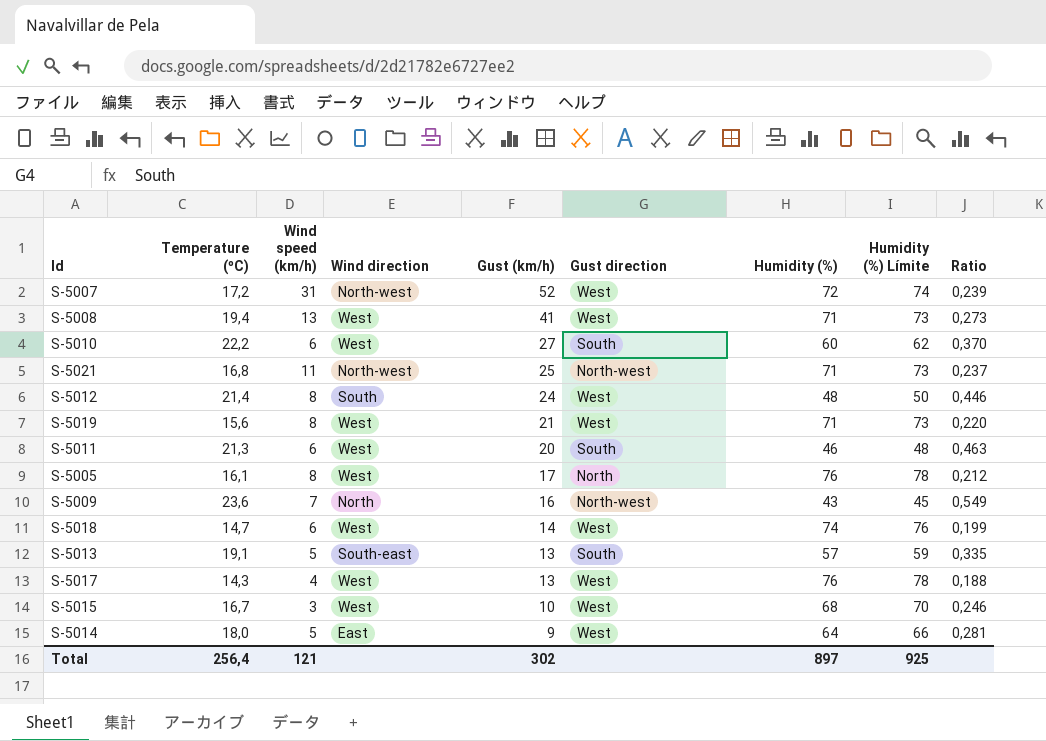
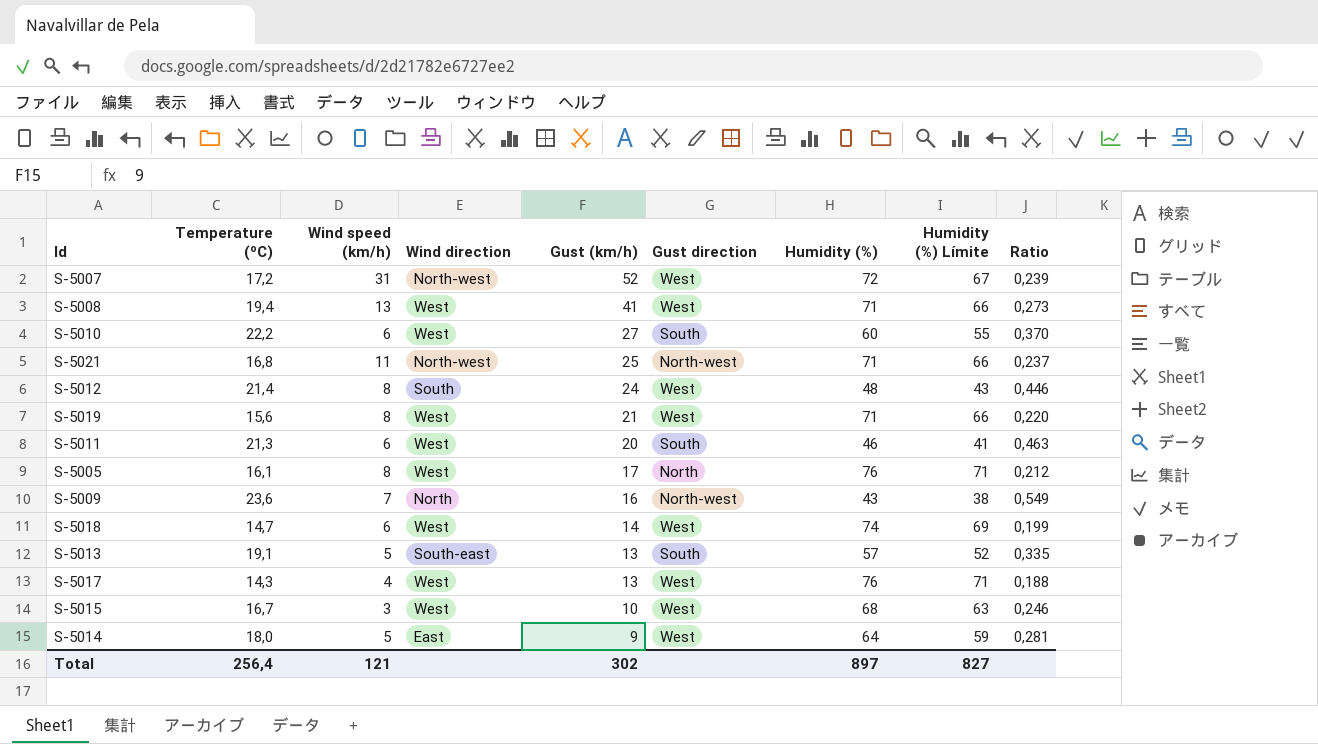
column Humidity (%) Límite | formula: [Humidity (%)] + 2 -> [Humidity (%)] - 5
Total | Humidity (%) Límite: 925 -> 827

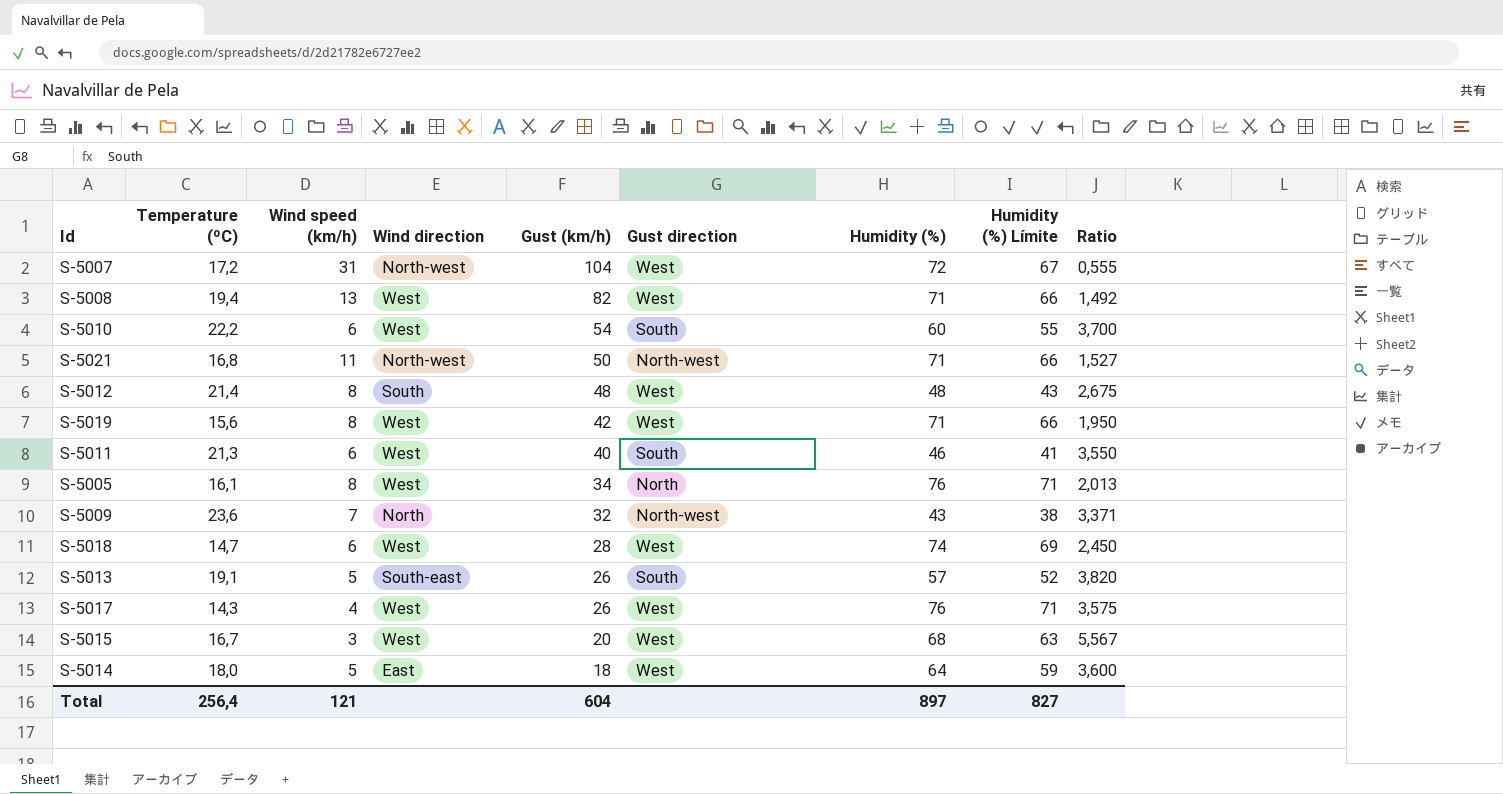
column Ratio | formula: [Temperature (ºC)] / [Humidity (%)] -> [Temperature (ºC)] / [Wind speed (km/h)]
S-5007 | Gust (km/h): 52 -> 104
S-5008 | Gust (km/h): 41 -> 82
S-5010 | Gust (km/h): 27 -> 54
S-5021 | Gust (km/h): 25 -> 50
S-5012 | Gust (km/h): 24 -> 48
S-5019 | Gust (km/h): 21 -> 42
S-5011 | Gust (km/h): 20 -> 40
S-5005 | Gust (km/h): 17 -> 34
S-5009 | Gust (km/h): 16 -> 32
S-5018 | Gust (km/h): 14 -> 28
S-5013 | Gust (km/h): 13 -> 26
S-5017 | Gust (km/h): 13 -> 26
S-5015 | Gust (km/h): 10 -> 20
S-5014 | Gust (km/h): 9 -> 18
Total | Gust (km/h): 302 -> 604

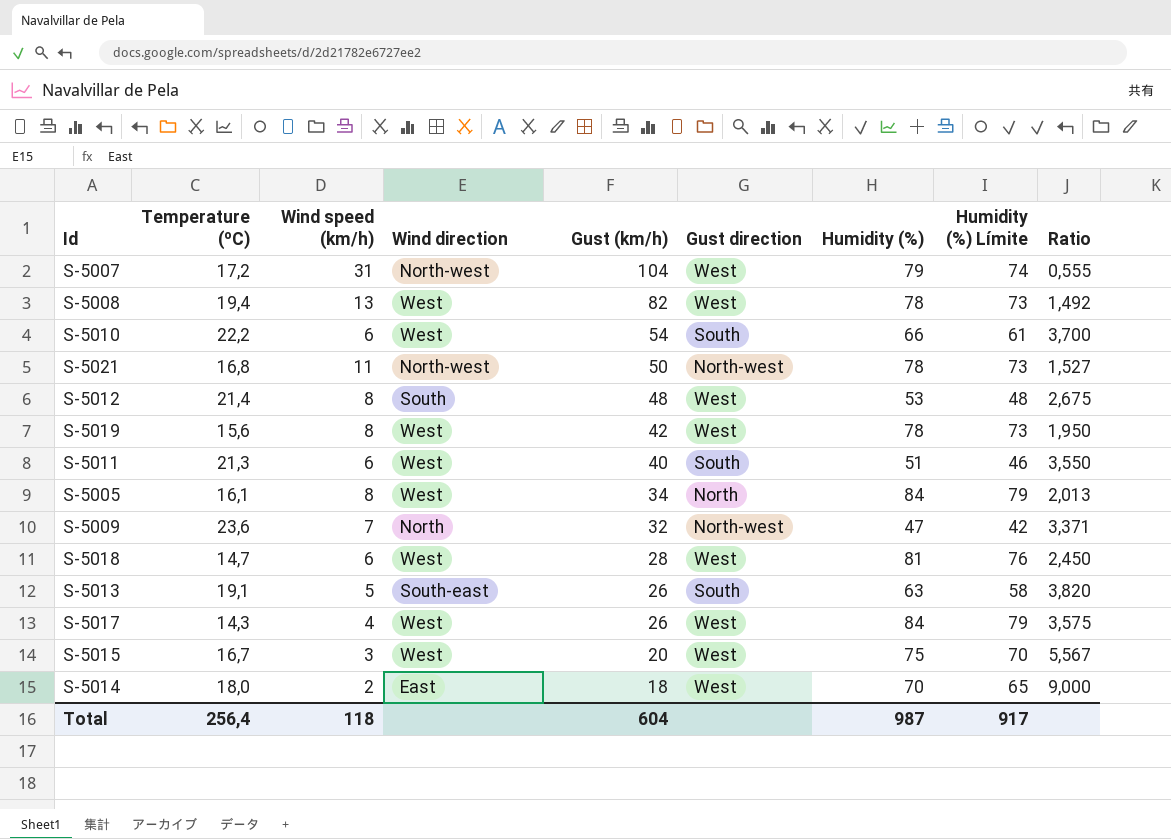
S-5007 | Humidity (%): 72 -> 79
S-5007 | Humidity (%) Límite: 67 -> 74
S-5008 | Humidity (%): 71 -> 78
S-5008 | Humidity (%) Límite: 66 -> 73
S-5010 | Humidity (%): 60 -> 66
S-5010 | Humidity (%) Límite: 55 -> 61
S-5021 | Humidity (%): 71 -> 78
S-5021 | Humidity (%) Límite: 66 -> 73
S-5012 | Humidity (%): 48 -> 53
S-5012 | Humidity (%) Límite: 43 -> 48
S-5019 | Humidity (%): 71 -> 78
S-5019 | Humidity (%) Límite: 66 -> 73
S-5011 | Humidity (%): 46 -> 51
S-5011 | Humidity (%) Límite: 41 -> 46
S-5005 | Humidity (%): 76 -> 84
S-5005 | Humidity (%) Límite: 71 -> 79
S-5009 | Humidity (%): 43 -> 47
S-5009 | Humidity (%) Límite: 38 -> 42
S-5018 | Humidity (%): 74 -> 81
S-5018 | Humidity (%) Límite: 69 -> 76
S-5013 | Humidity (%): 57 -> 63
S-5013 | Humidity (%) Límite: 52 -> 58
S-5017 | Humidity (%): 76 -> 84
S-5017 | Humidity (%) Límite: 71 -> 79
S-5015 | Humidity (%): 68 -> 75
S-5015 | Humidity (%) Límite: 63 -> 70
S-5014 | Wind speed (km/h): 5 -> 2
S-5014 | Humidity (%): 64 -> 70
S-5014 | Humidity (%) Límite: 59 -> 65
S-5014 | Ratio: 3,600 -> 9,000
Total | Wind speed (km/h): 121 -> 118
Total | Humidity (%): 897 -> 987
Total | Humidity (%) Límite: 827 -> 917

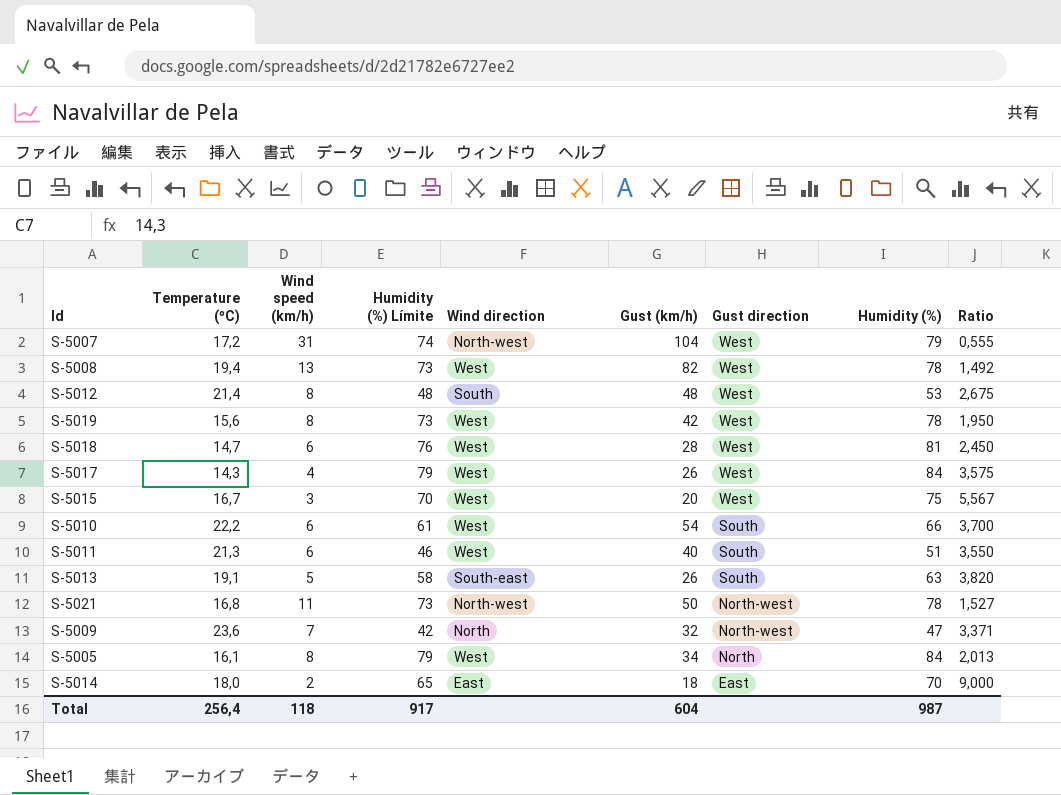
row order: Gust (km/h) descending -> Gust direction descending
column Humidity (%) Límite | position: 8 -> 4
S-5014 | Gust direction: West -> East

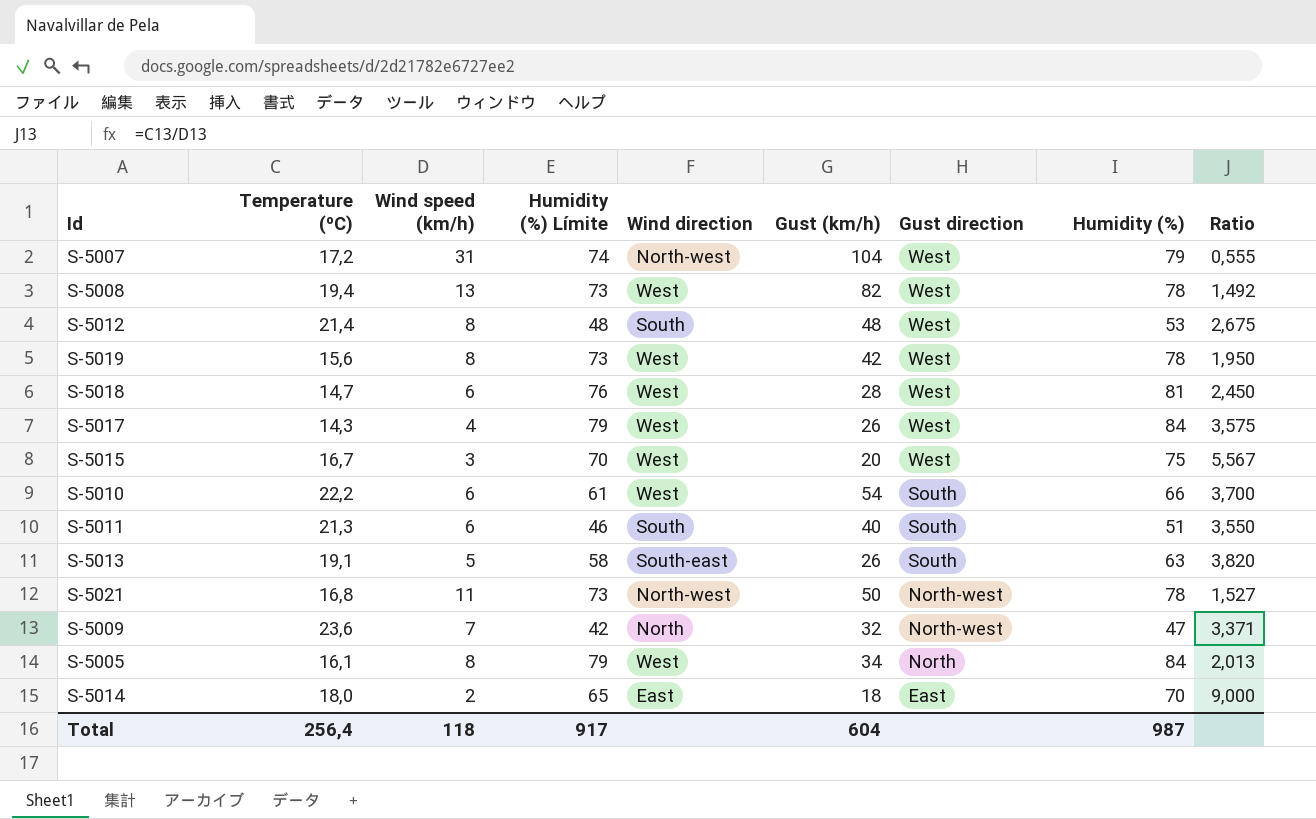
S-5011 | Wind direction: West -> South

